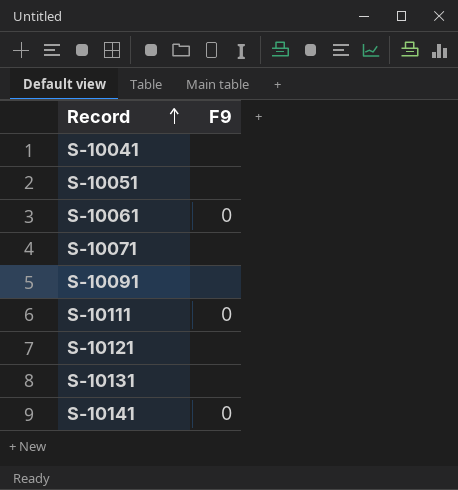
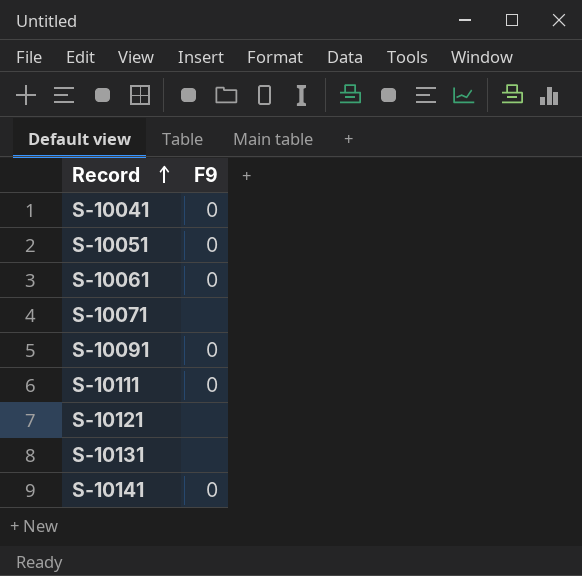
S-10041 | F9: none -> 0
S-10051 | F9: none -> 0
S-10091 | F9: none -> 0

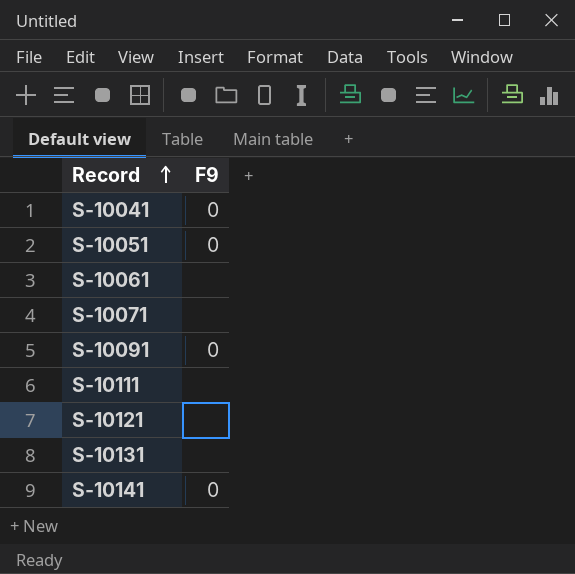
S-10061 | F9: 0 -> none
S-10111 | F9: 0 -> none

